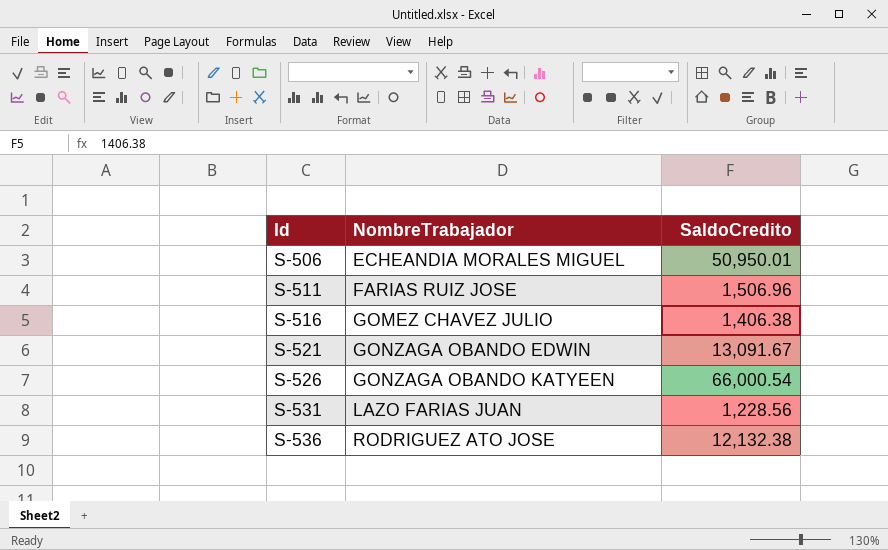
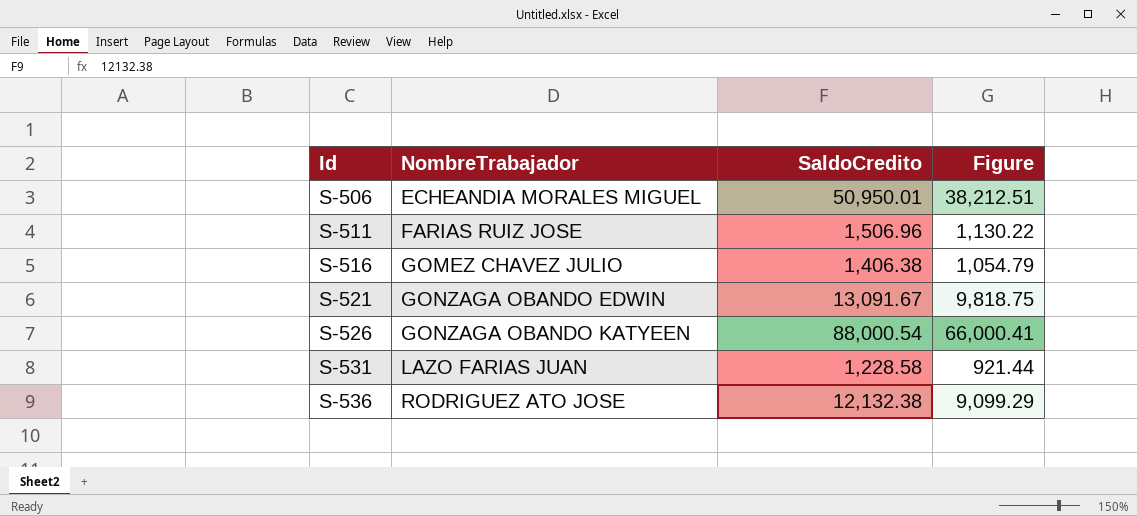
column Figure | formula: none -> [SaldoCredito] * 0.75
S-526 | SaldoCredito: 66,000.54 -> 88,000.54
S-531 | SaldoCredito: 1,228.56 -> 1,228.58

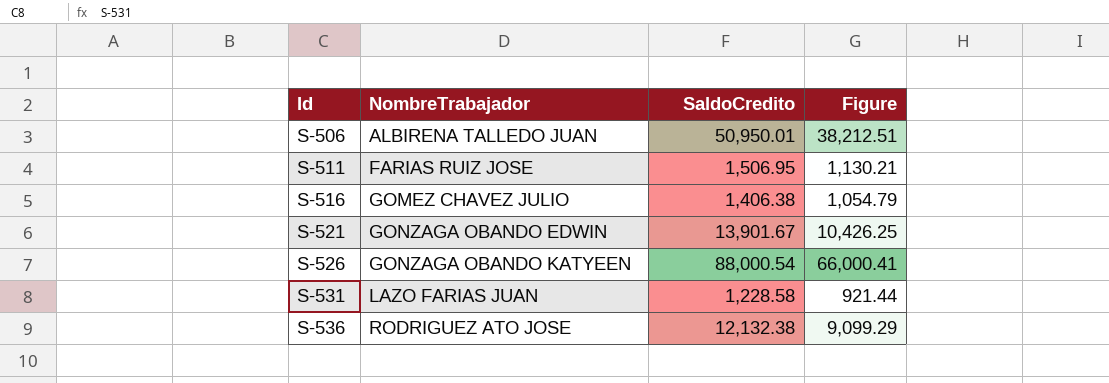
S-506 | NombreTrabajador: ECHEANDIA MORALES MIGUEL -> ALBIRENA TALLEDO JUAN
S-511 | SaldoCredito: 1,506.96 -> 1,506.95
S-511 | Figure: 1,130.22 -> 1,130.21
S-521 | SaldoCredito: 13,091.67 -> 13,901.67
S-521 | Figure: 9,818.75 -> 10,426.25

